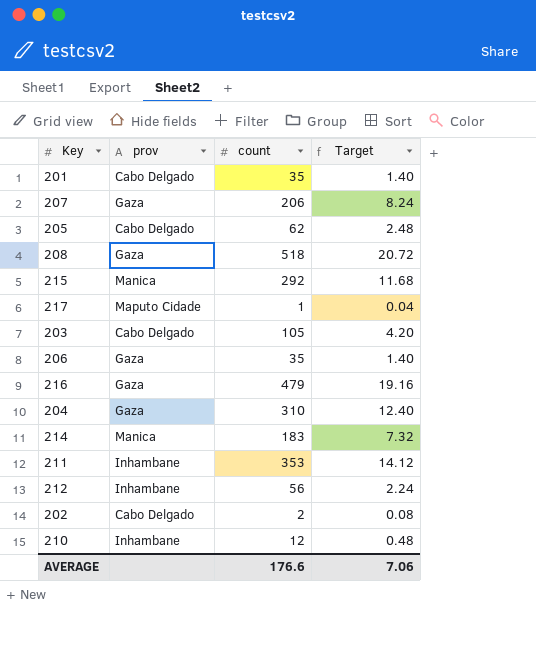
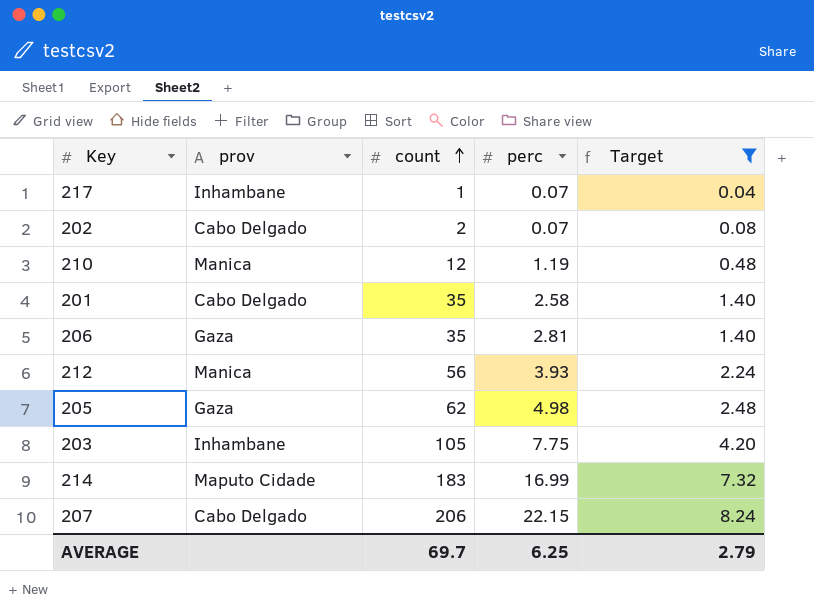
filter: none -> Target <= 8.24
row order: none -> count ascending
column perc | position: none -> 4
217 | prov: Maputo Cidade -> Inhambane
210 | prov: Inhambane -> Manica
212 | prov: Inhambane -> Manica
205 | prov: Cabo Delgado -> Gaza
203 | prov: Cabo Delgado -> Inhambane
214 | prov: Manica -> Maputo Cidade
207 | prov: Gaza -> Cabo Delgado
AVERAGE | count: 176.6 -> 69.7
AVERAGE | Target: 7.06 -> 2.79

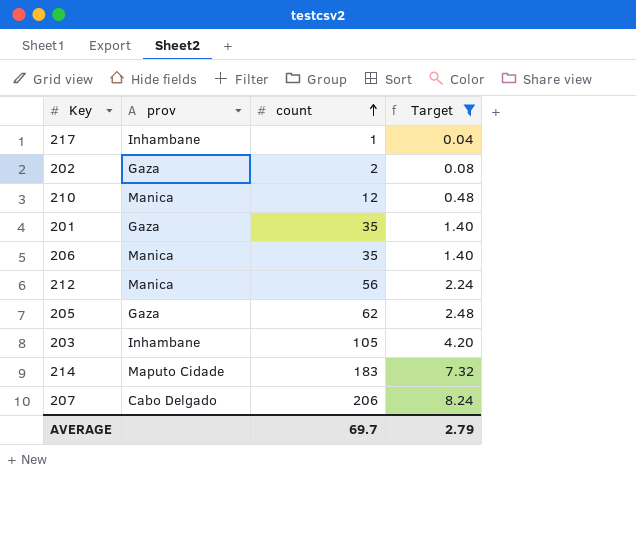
column perc | position: 4 -> none
202 | prov: Cabo Delgado -> Gaza
201 | prov: Cabo Delgado -> Gaza
206 | prov: Gaza -> Manica

